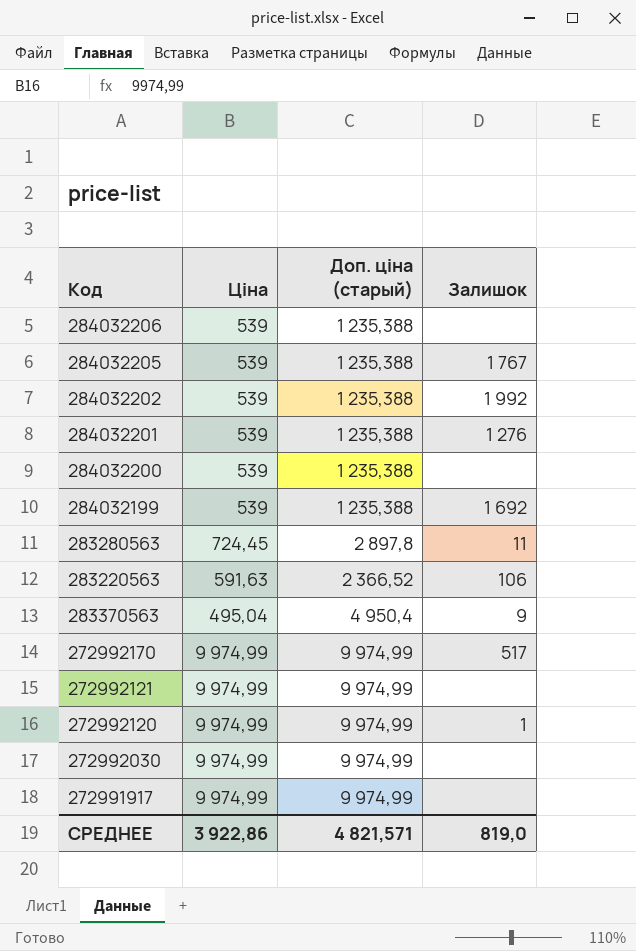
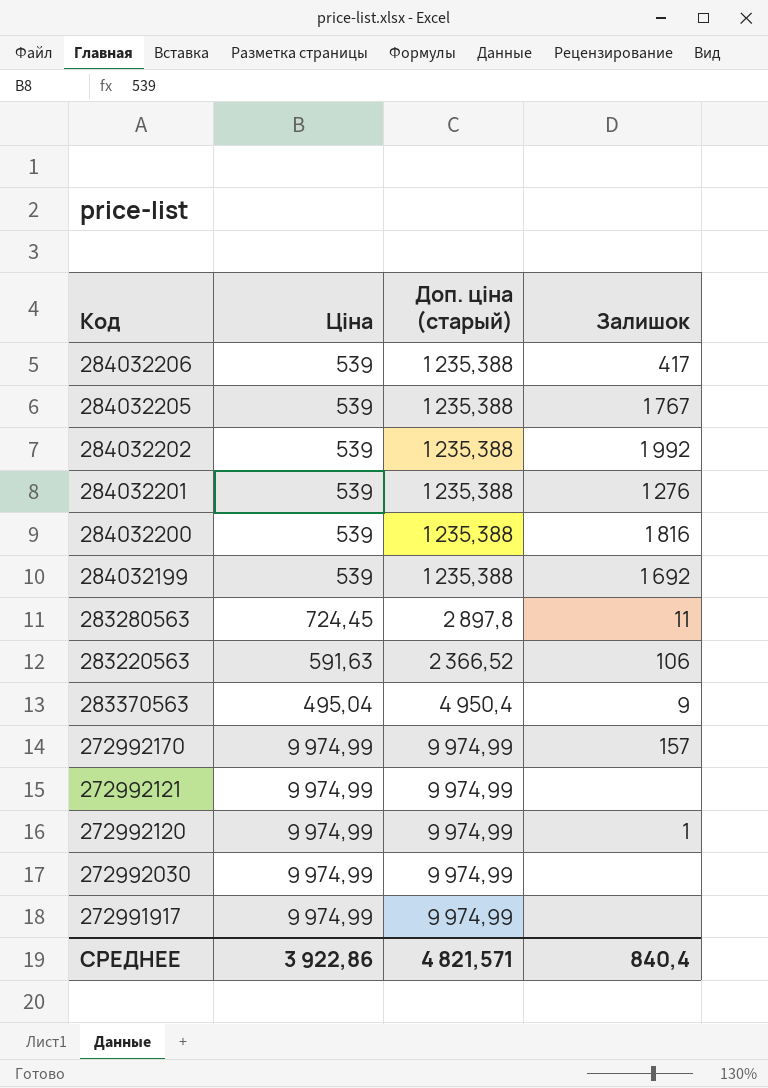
284032206 | Залишок: none -> 417
284032200 | Залишок: none -> 1 816
272992170 | Залишок: 517 -> 157
СРЕДНЕЕ | Залишок: 819,0 -> 840,4

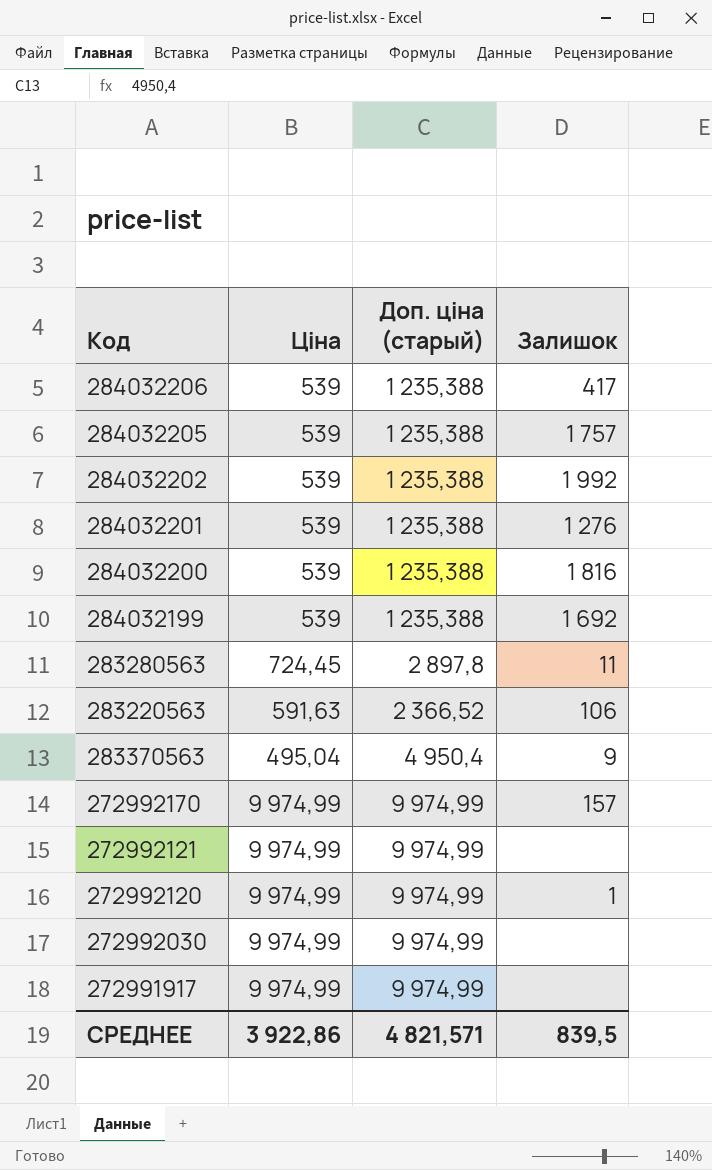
284032205 | Залишок: 1 767 -> 1 757
СРЕДНЕЕ | Залишок: 840,4 -> 839,5

